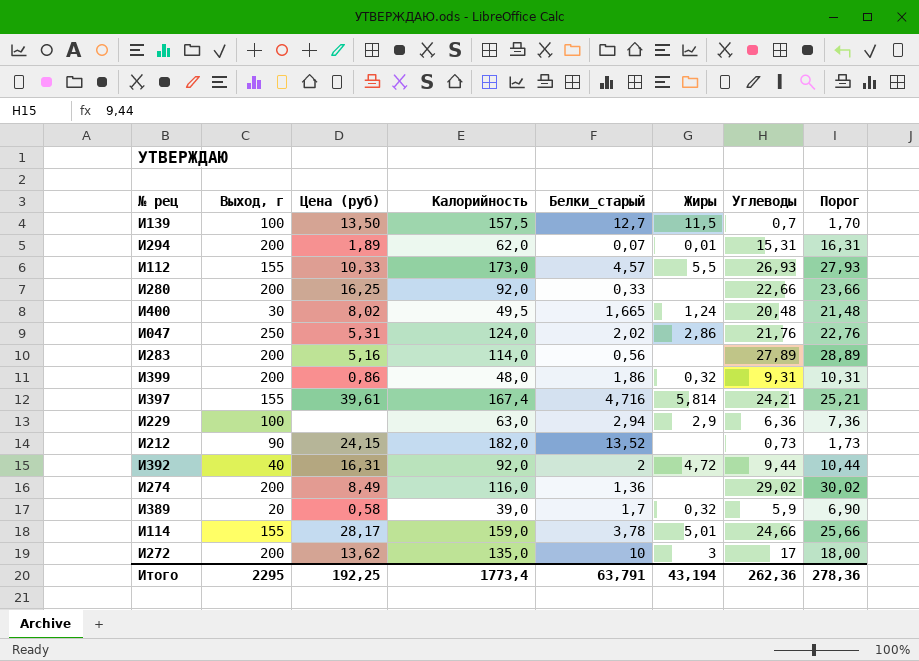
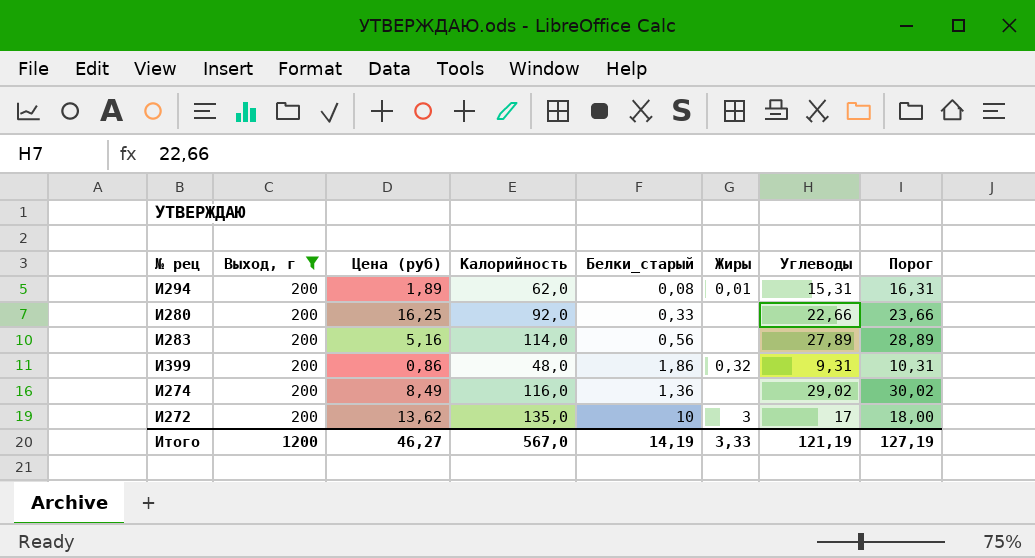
filter: none -> Выход, г = 200
И294 | Белки_старый: 0,07 -> 0,08
Итого | Выход, г: 2295 -> 1200
Итого | Цена (руб): 192,25 -> 46,27
Итого | Калорийность: 1773,4 -> 567,0
Итого | Белки_старый: 63,791 -> 14,19
Итого | Жиры: 43,194 -> 3,33
Итого | Углеводы: 262,36 -> 121,19
Итого | Порог: 278,36 -> 127,19

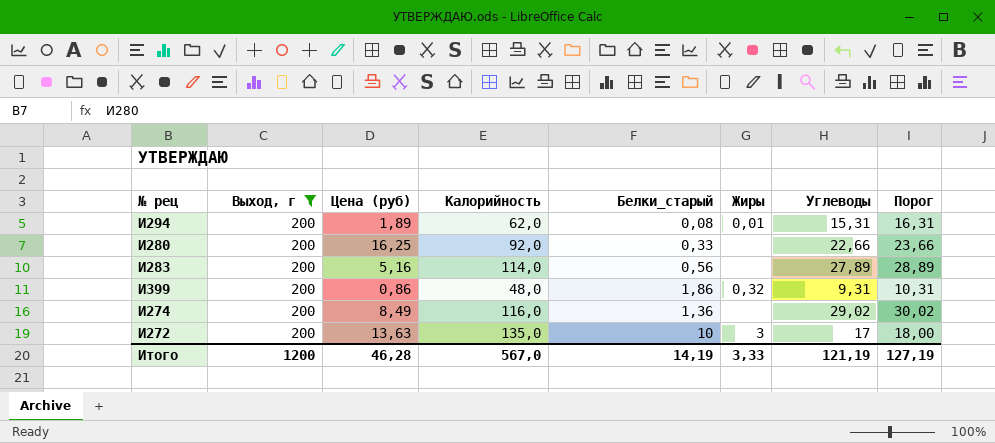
И272 | Цена (руб): 13,62 -> 13,63
Итого | Цена (руб): 46,27 -> 46,28

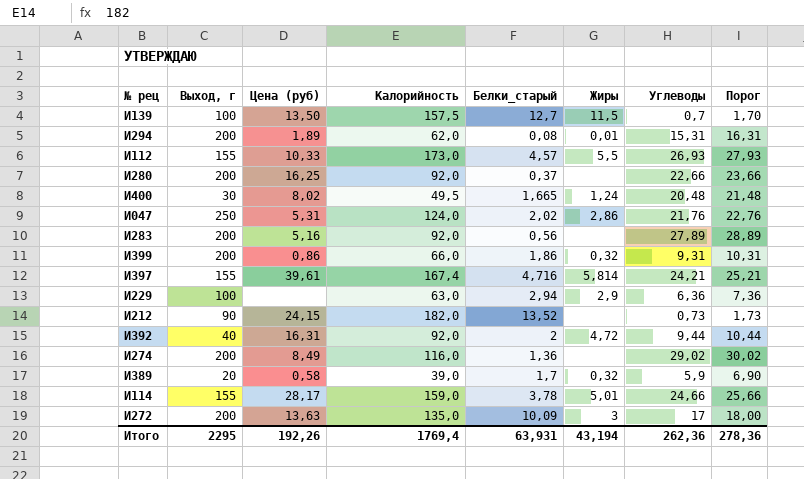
filter: Выход, г = 200 -> none
И280 | Белки_старый: 0,33 -> 0,37
И283 | Калорийность: 114,0 -> 92,0
И399 | Калорийность: 48,0 -> 66,0
И272 | Белки_старый: 10 -> 10,09
Итого | Выход, г: 1200 -> 2295
Итого | Цена (руб): 46,28 -> 192,26
Итого | Калорийность: 567,0 -> 1769,4
Итого | Белки_старый: 14,19 -> 63,931
Итого | Жиры: 3,33 -> 43,194
Итого | Углеводы: 121,19 -> 262,36
Итого | Порог: 127,19 -> 278,36

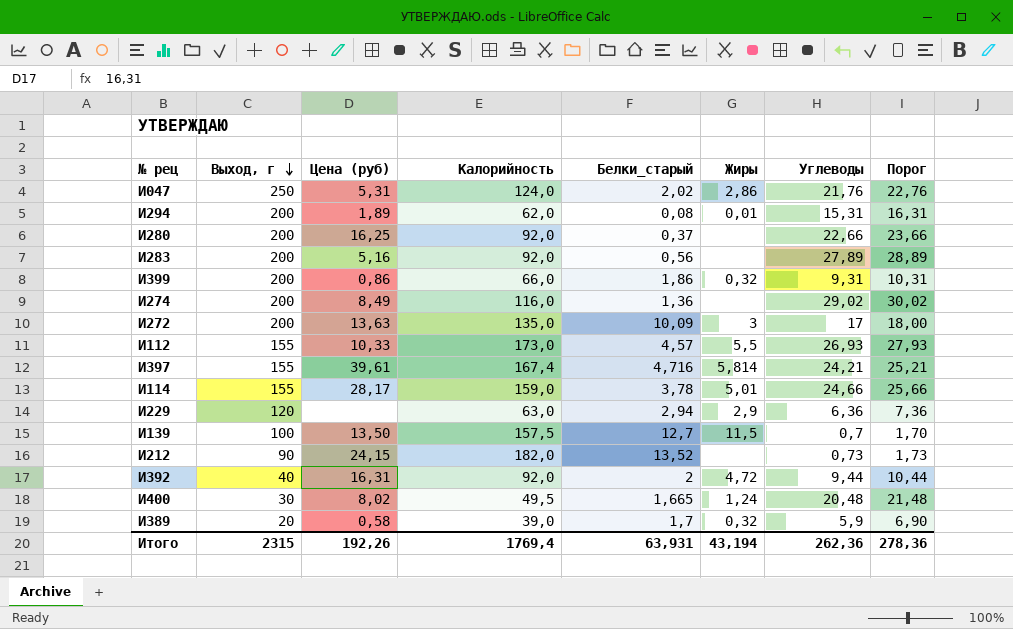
row order: none -> Выход, г descending
И229 | Выход, г: 100 -> 120
Итого | Выход, г: 2295 -> 2315

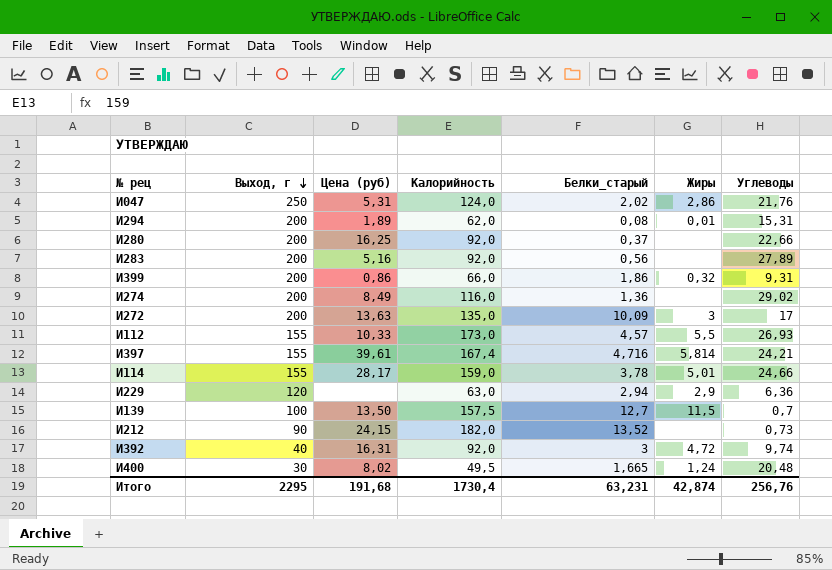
column Порог | formula: [Углеводы] + 1 -> none
row И389: 20 | 0,58 | 39,0 | 1,7 | 0,32 | 5,9 | 6,90 -> none
И392 | Белки_старый: 2 -> 3
И392 | Углеводы: 9,44 -> 9,74
Итого | Выход, г: 2315 -> 2295
Итого | Цена (руб): 192,26 -> 191,68
Итого | Калорийность: 1769,4 -> 1730,4
Итого | Белки_старый: 63,931 -> 63,231
Итого | Жиры: 43,194 -> 42,874
Итого | Углеводы: 262,36 -> 256,76

